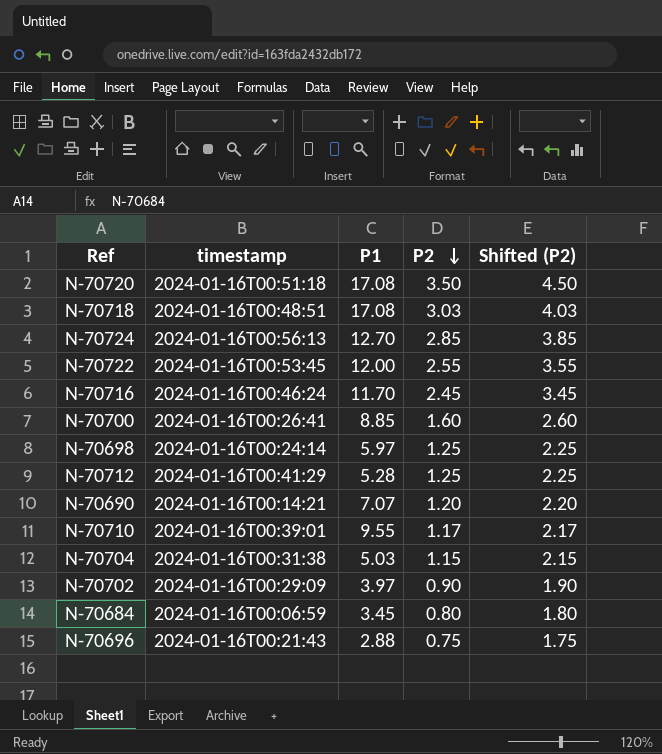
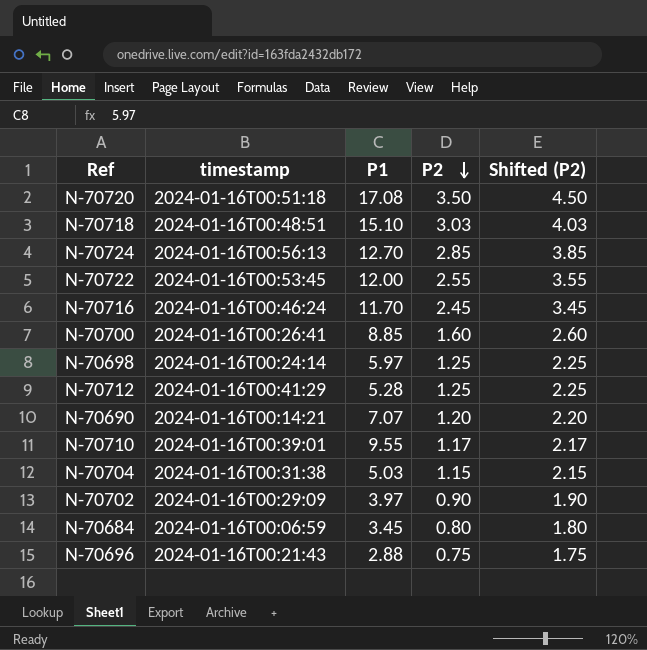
N-70718 | P1: 17.08 -> 15.10

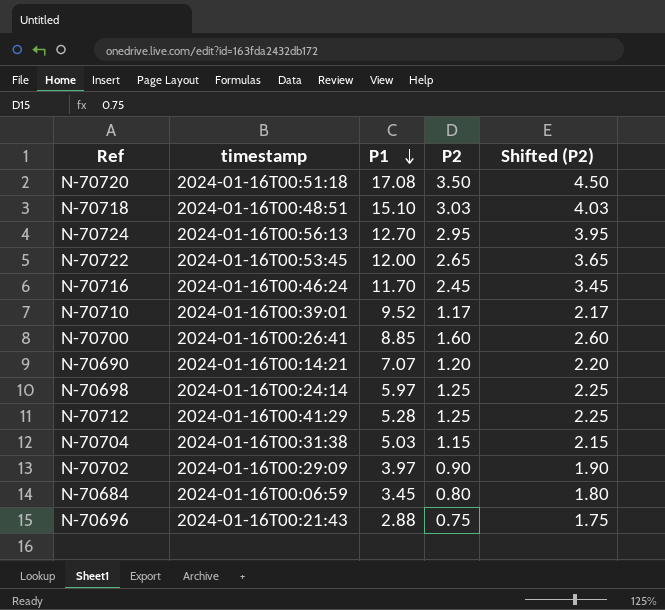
row order: P2 descending -> P1 descending
N-70724 | P2: 2.85 -> 2.95
N-70724 | Shifted (P2): 3.85 -> 3.95
N-70722 | P2: 2.55 -> 2.65
N-70722 | Shifted (P2): 3.55 -> 3.65
N-70710 | P1: 9.55 -> 9.52

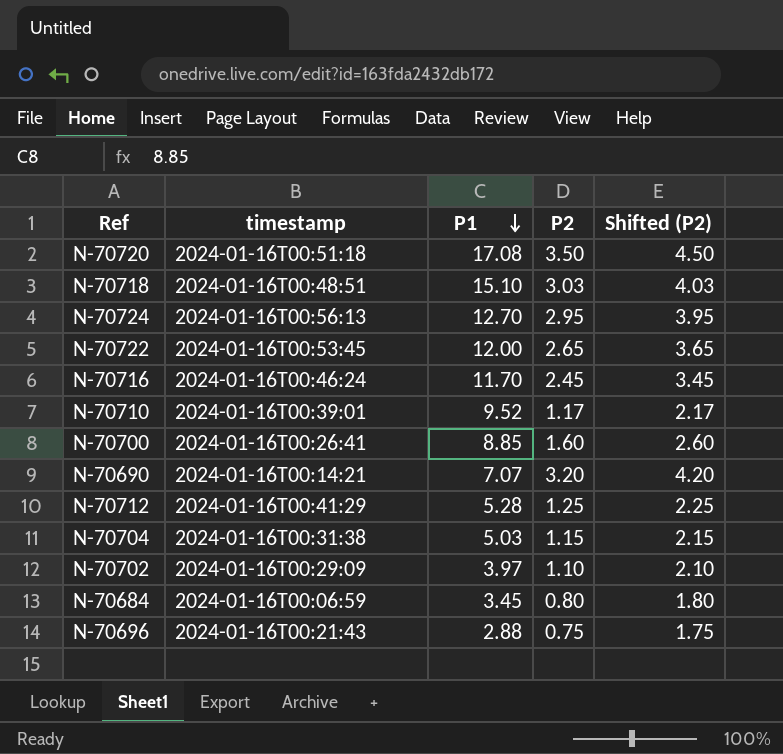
row N-70698: 2024-01-16T00:24:14 | 5.97 | 1.25 | 2.25 -> none
N-70690 | P2: 1.20 -> 3.20
N-70690 | Shifted (P2): 2.20 -> 4.20
N-70702 | P2: 0.90 -> 1.10
N-70702 | Shifted (P2): 1.90 -> 2.10

